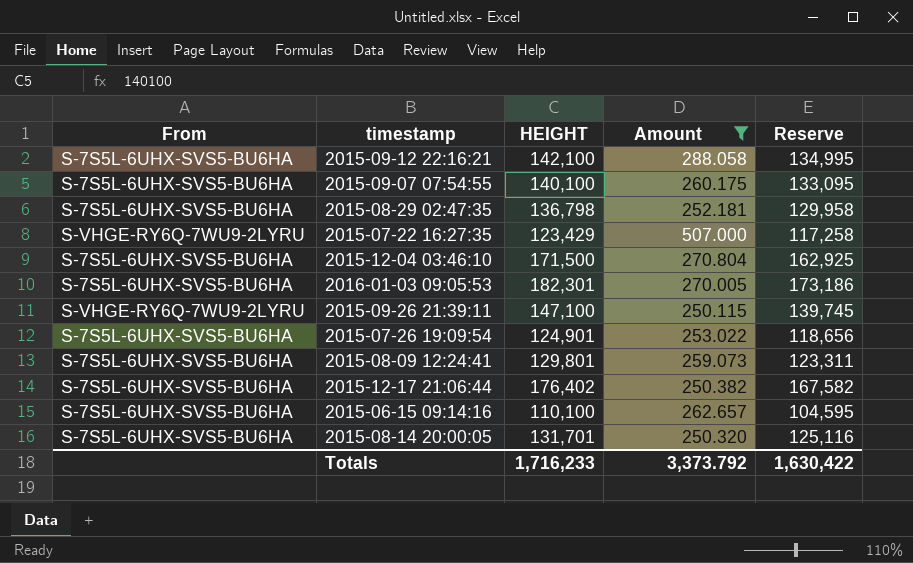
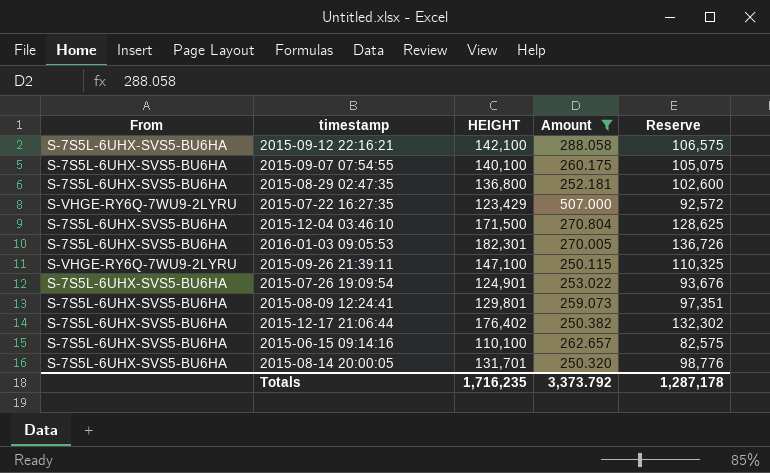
column Reserve | formula: [HEIGHT] * 0.95 -> [HEIGHT] * 0.75
2015-08-29 02:47:35 | HEIGHT: 136,798 -> 136,800
Totals | HEIGHT: 1,716,233 -> 1,716,235
Totals | Reserve: 1,630,422 -> 1,287,178

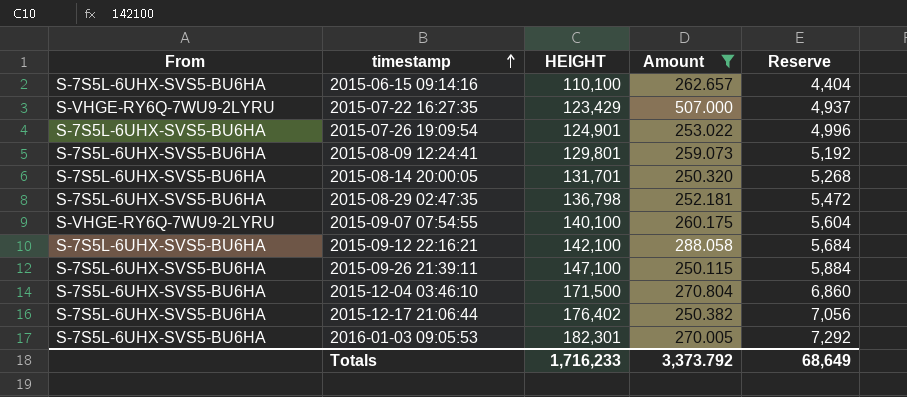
row order: none -> timestamp ascending
column Reserve | formula: [HEIGHT] * 0.75 -> [HEIGHT] * 0.04
2015-08-29 02:47:35 | HEIGHT: 136,800 -> 136,798
2015-09-07 07:54:55 | From: S-7S5L-6UHX-SVS5-BU6HA -> S-VHGE-RY6Q-7WU9-2LYRU
2015-09-26 21:39:11 | From: S-VHGE-RY6Q-7WU9-2LYRU -> S-7S5L-6UHX-SVS5-BU6HA
Totals | HEIGHT: 1,716,235 -> 1,716,233
Totals | Reserve: 1,287,178 -> 68,649

